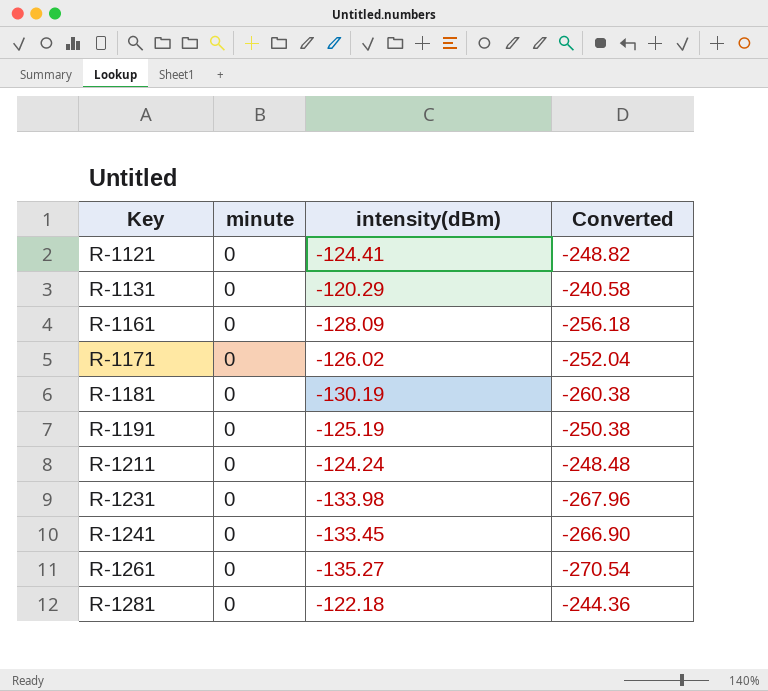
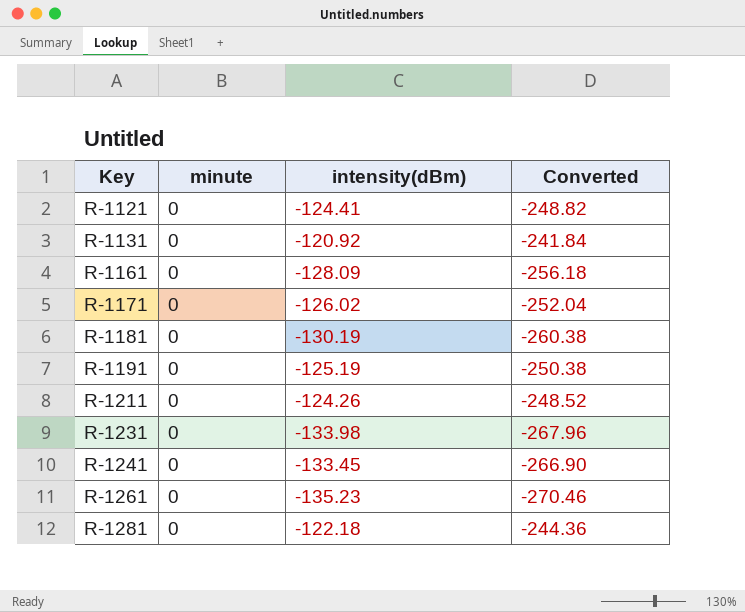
R-1131 | intensity(dBm): -120.29 -> -120.92
R-1131 | Converted: -240.58 -> -241.84
R-1211 | intensity(dBm): -124.24 -> -124.26
R-1211 | Converted: -248.48 -> -248.52
R-1261 | intensity(dBm): -135.27 -> -135.23
R-1261 | Converted: -270.54 -> -270.46

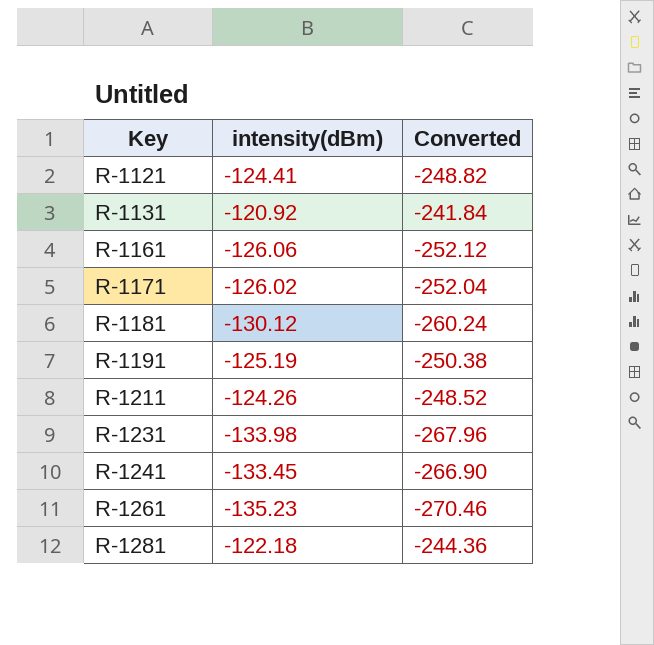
column minute | position: 2 -> none
R-1161 | intensity(dBm): -128.09 -> -126.06
R-1161 | Converted: -256.18 -> -252.12
R-1181 | intensity(dBm): -130.19 -> -130.12
R-1181 | Converted: -260.38 -> -260.24

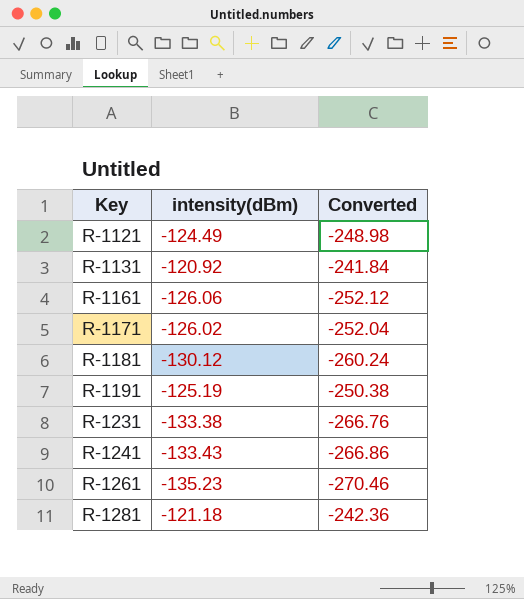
row R-1211: -124.26 | -248.52 -> none
R-1121 | intensity(dBm): -124.41 -> -124.49
R-1121 | Converted: -248.82 -> -248.98
R-1231 | intensity(dBm): -133.98 -> -133.38
R-1231 | Converted: -267.96 -> -266.76
R-1241 | intensity(dBm): -133.45 -> -133.43
R-1241 | Converted: -266.90 -> -266.86
R-1281 | intensity(dBm): -122.18 -> -121.18
R-1281 | Converted: -244.36 -> -242.36

